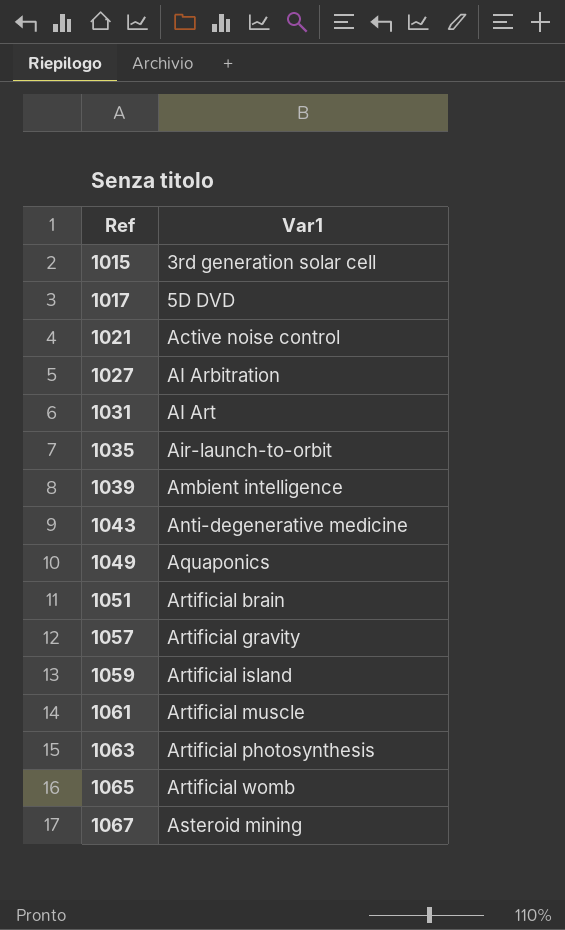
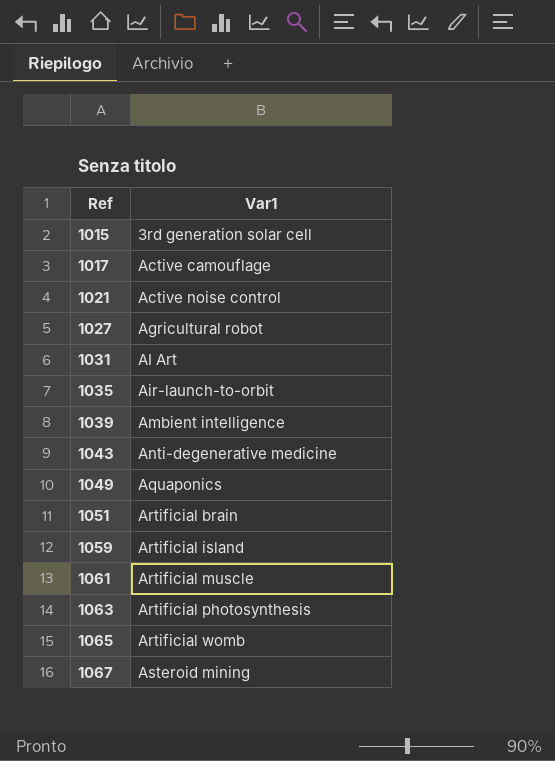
row 1057: Artificial gravity -> none
1017 | Var1: 5D DVD -> Active camouflage
1027 | Var1: AI Arbitration -> Agricultural robot

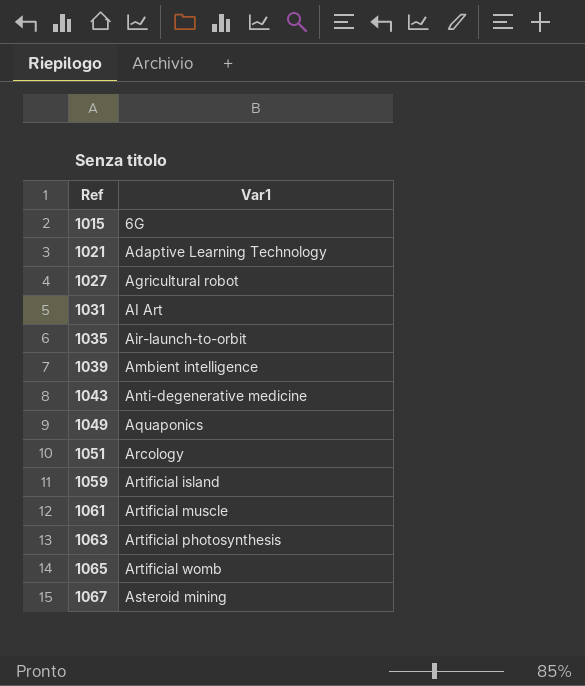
row 1017: Active camouflage -> none
1015 | Var1: 3rd generation solar cell -> 6G
1021 | Var1: Active noise control -> Adaptive Learning Technology
1051 | Var1: Artificial brain -> Arcology

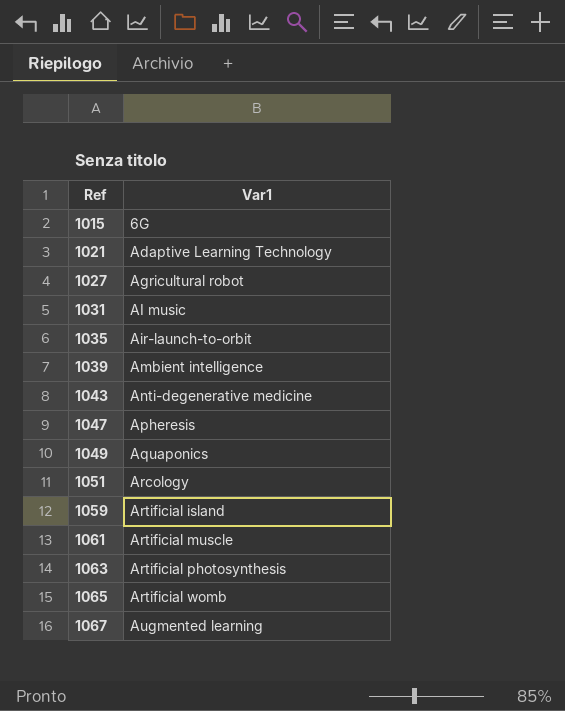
1031 | Var1: AI Art -> AI music
row 1047: none -> Apheresis
1067 | Var1: Asteroid mining -> Augmented learning

